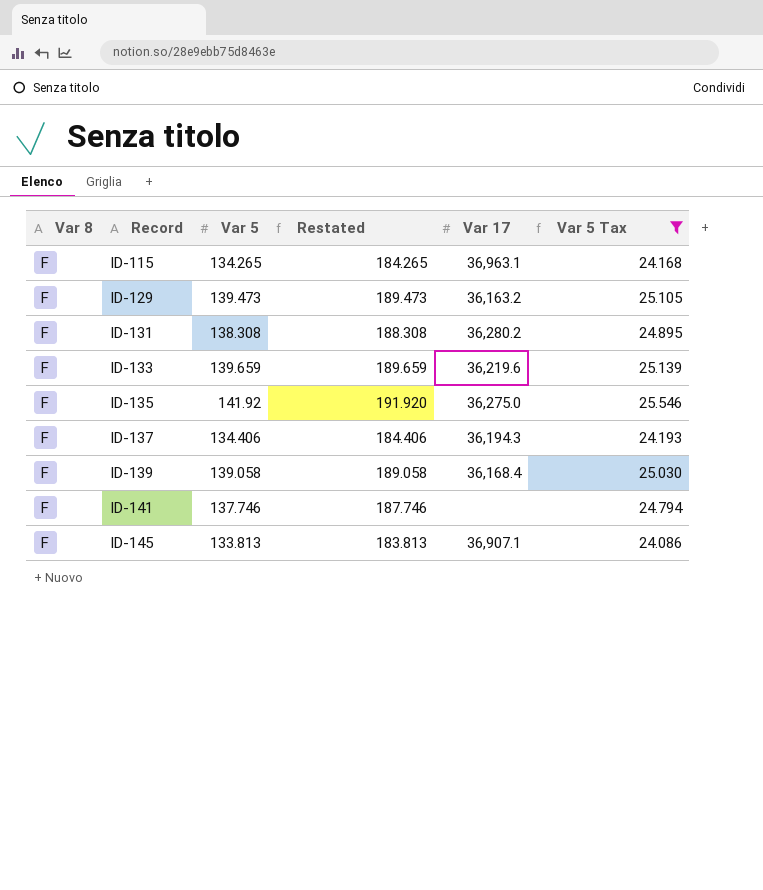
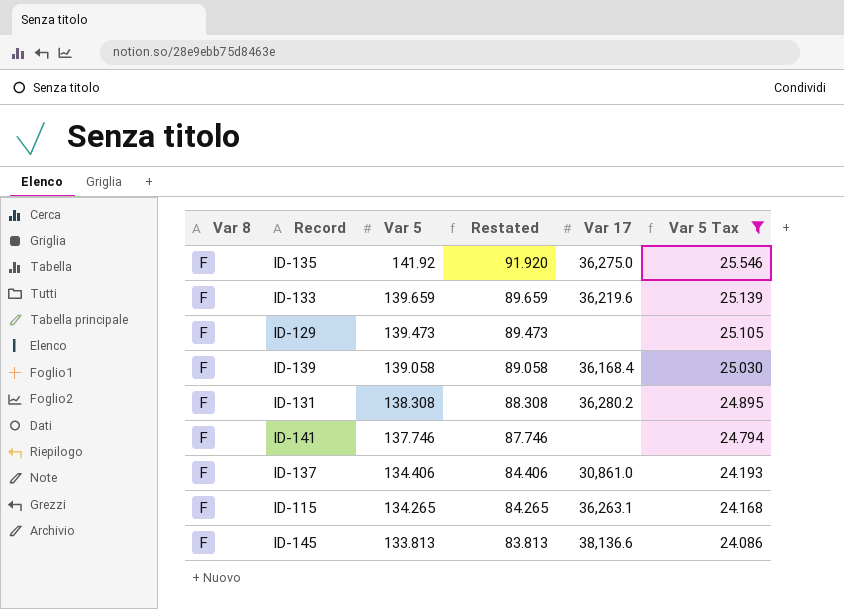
row order: Record ascending -> Var 5 descending
column Restated | formula: [Var 5] + 50 -> [Var 5] - 50
ID-129 | Var 17: 36,163.2 -> none
ID-137 | Var 17: 36,194.3 -> 30,861.0
ID-115 | Var 17: 36,963.1 -> 36,263.1
ID-145 | Var 17: 36,907.1 -> 38,136.6

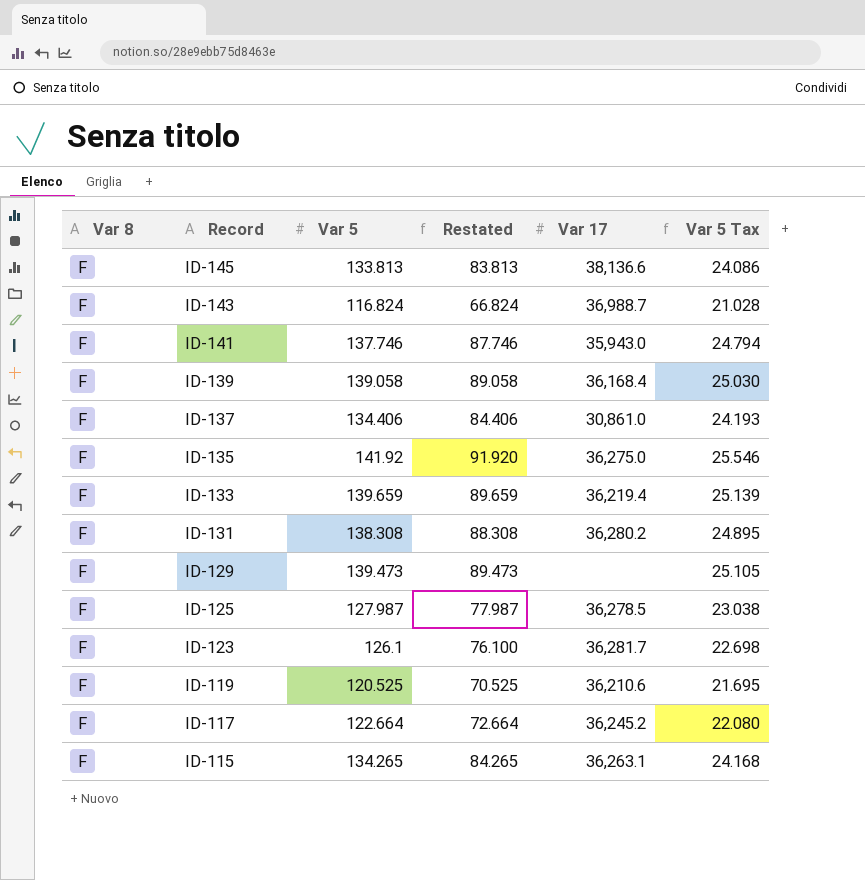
filter: Var 5 Tax >= 24.086 -> none
row order: Var 5 descending -> Record descending
ID-141 | Var 17: none -> 35,943.0
ID-133 | Var 17: 36,219.6 -> 36,219.4

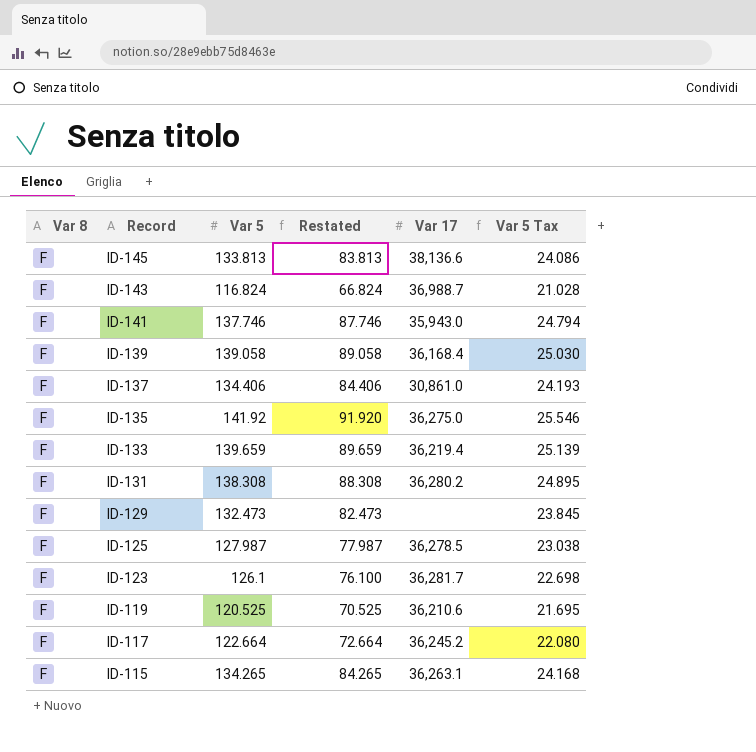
ID-129 | Var 5: 139.473 -> 132.473
ID-129 | Restated: 89.473 -> 82.473
ID-129 | Var 5 Tax: 25.105 -> 23.845

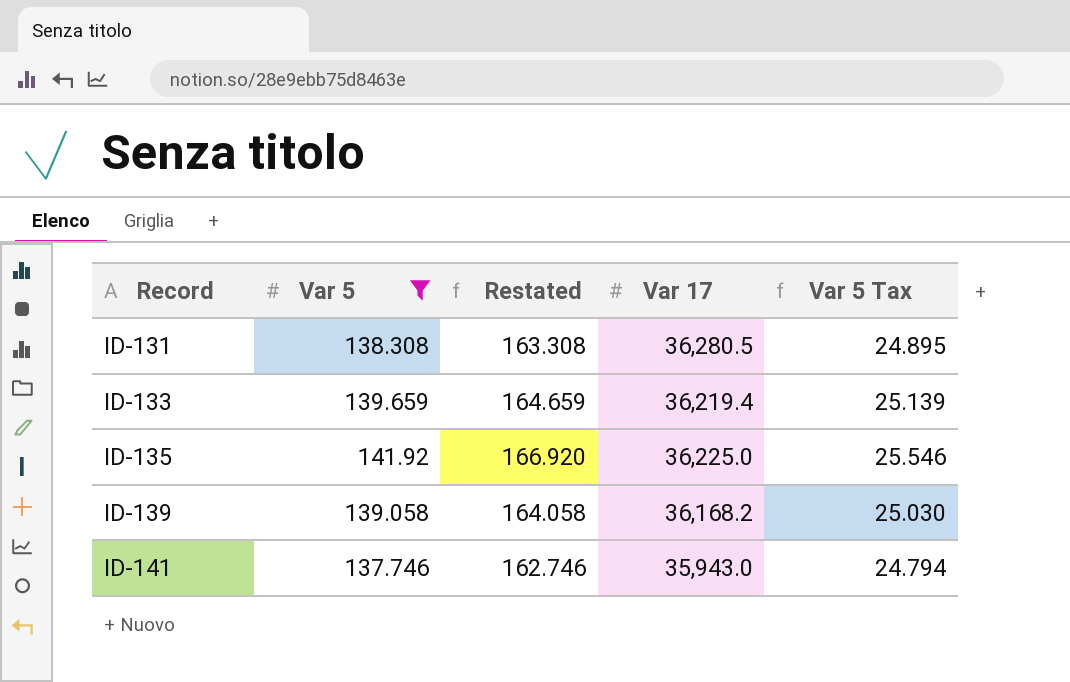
filter: none -> Var 5 >= 137.746
row order: Record descending -> Record ascending
column Var 8 | position: 1 -> none
column Restated | formula: [Var 5] - 50 -> [Var 5] + 25
ID-131 | Var 17: 36,280.2 -> 36,280.5
ID-135 | Var 17: 36,275.0 -> 36,225.0
ID-139 | Var 17: 36,168.4 -> 36,168.2

